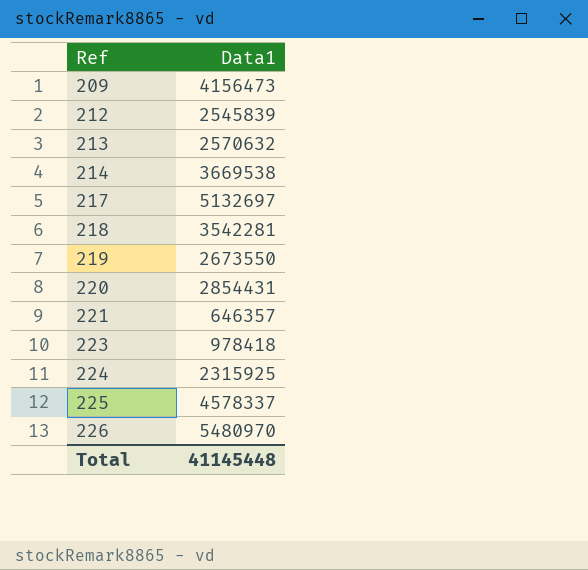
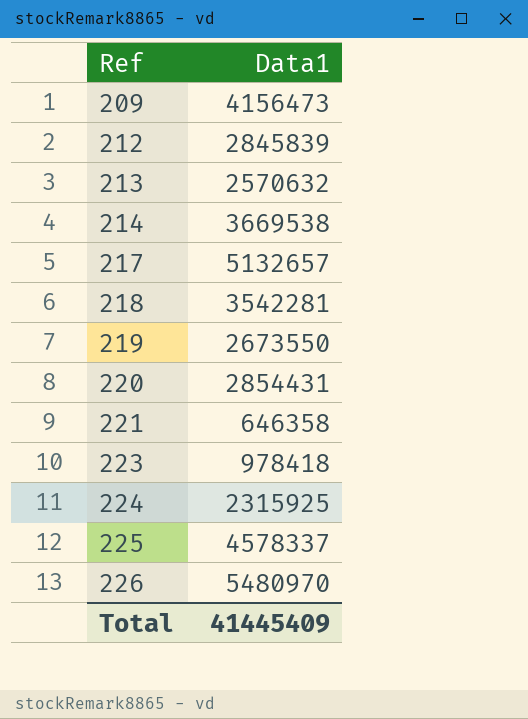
212 | Data1: 2545839 -> 2845839
217 | Data1: 5132697 -> 5132657
221 | Data1: 646357 -> 646358
Total | Data1: 41145448 -> 41445409

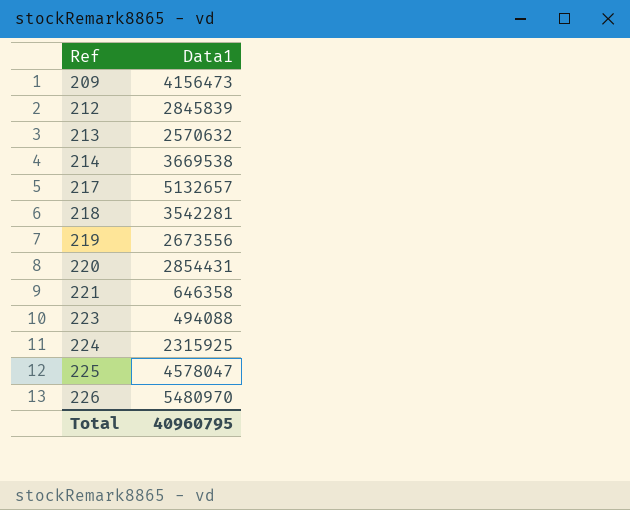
219 | Data1: 2673550 -> 2673556
223 | Data1: 978418 -> 494088
225 | Data1: 4578337 -> 4578047
Total | Data1: 41445409 -> 40960795

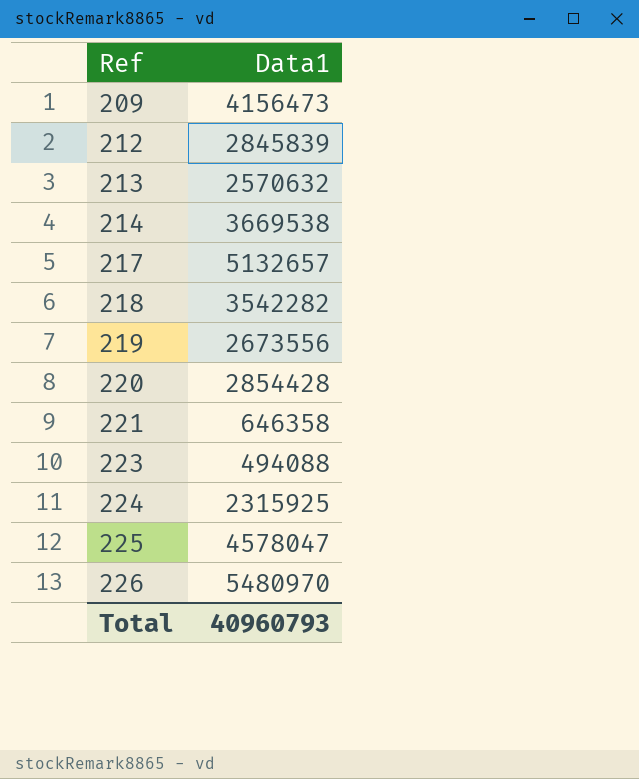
218 | Data1: 3542281 -> 3542282
220 | Data1: 2854431 -> 2854428
Total | Data1: 40960795 -> 40960793

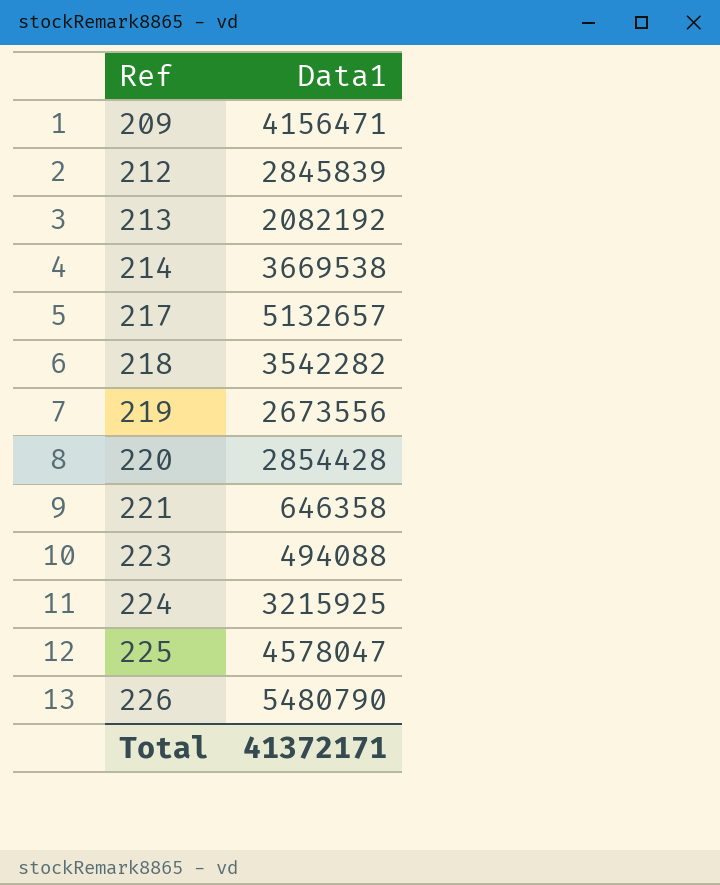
209 | Data1: 4156473 -> 4156471
213 | Data1: 2570632 -> 2082192
224 | Data1: 2315925 -> 3215925
226 | Data1: 5480970 -> 5480790
Total | Data1: 40960793 -> 41372171

